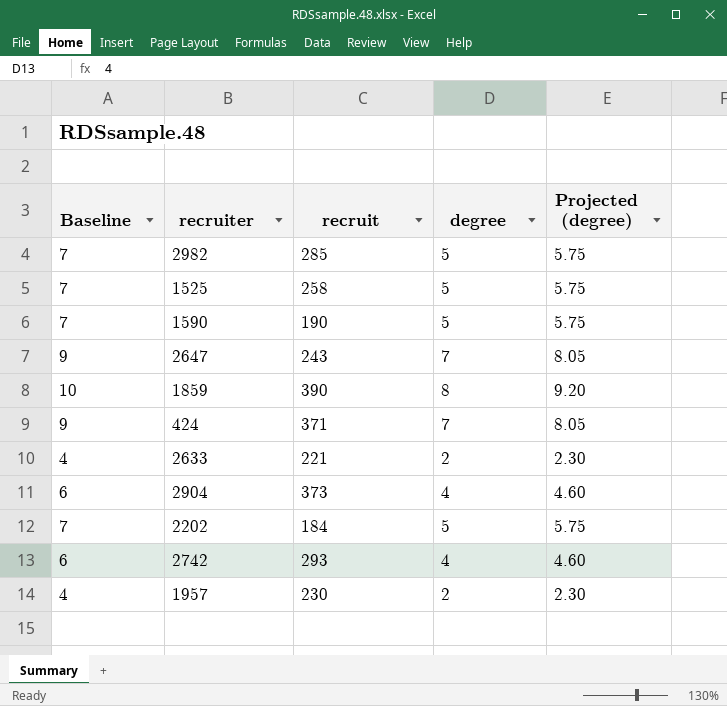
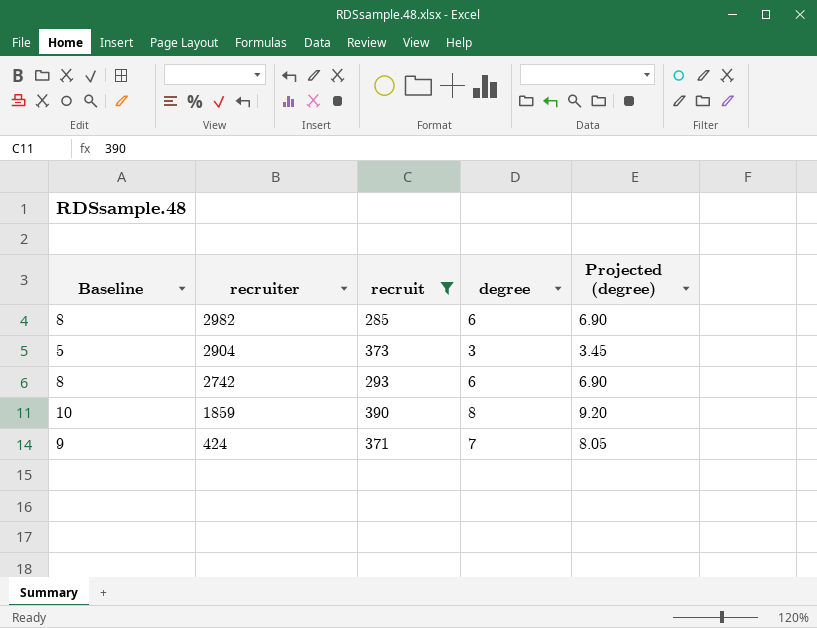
filter: none -> recruit >= 285
row order: none -> recruiter descending
2982 | Baseline: 7 -> 8
2982 | degree: 5 -> 6
2982 | Projected (degree): 5.75 -> 6.90
2904 | Baseline: 6 -> 5
2904 | degree: 4 -> 3
2904 | Projected (degree): 4.60 -> 3.45
2742 | Baseline: 6 -> 8
2742 | degree: 4 -> 6
2742 | Projected (degree): 4.60 -> 6.90

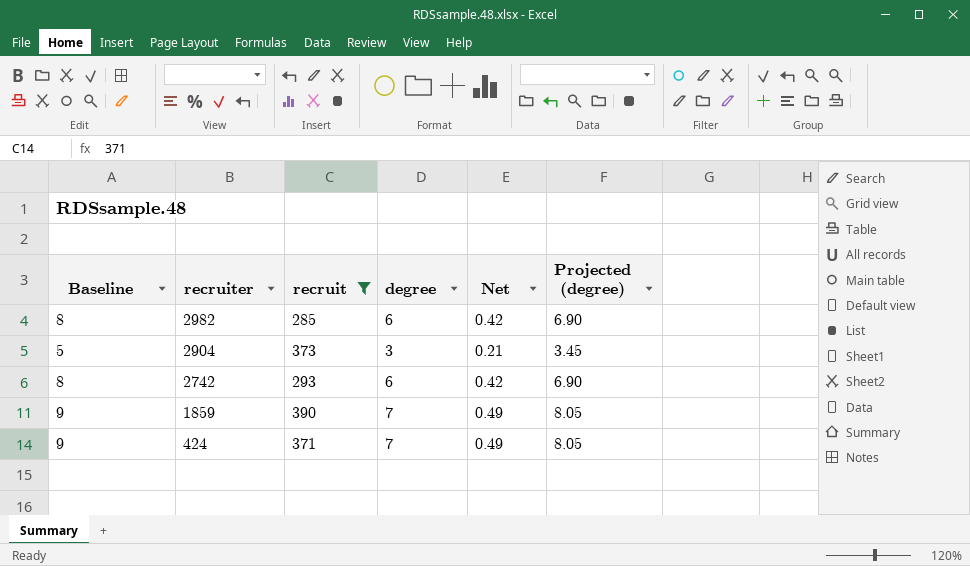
column Net | formula: none -> [degree] * 0.07
1859 | Baseline: 10 -> 9
1859 | degree: 8 -> 7
1859 | Projected (degree): 9.20 -> 8.05

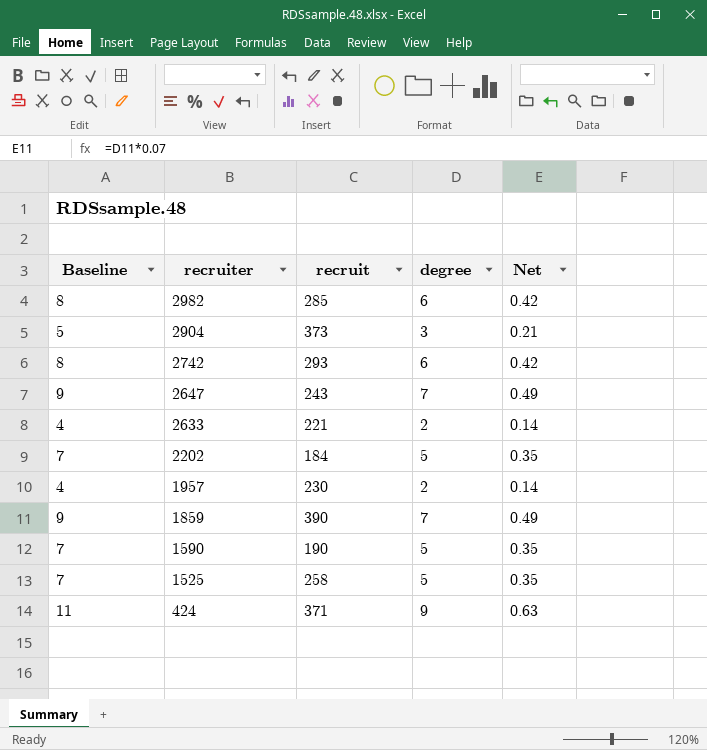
filter: recruit >= 285 -> none
column Projected (degree) | formula: [degree] * 1.15 -> none
424 | Baseline: 9 -> 11
424 | degree: 7 -> 9
424 | Net: 0.49 -> 0.63

